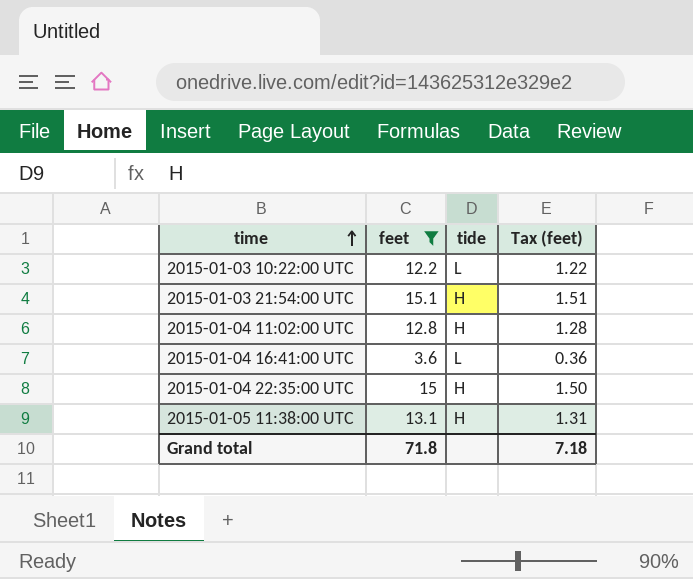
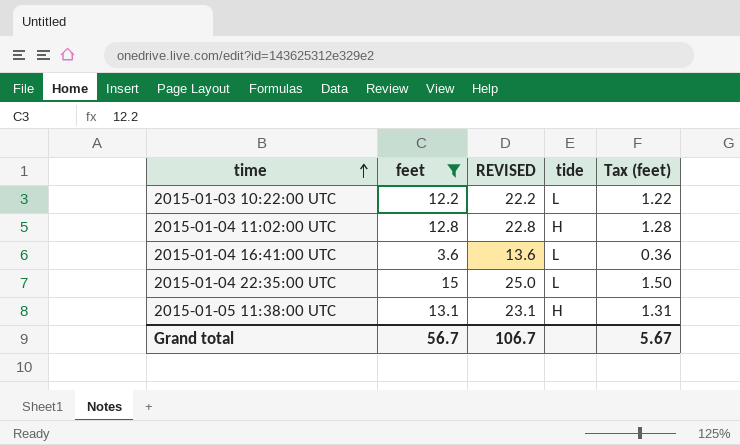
column REVISED | formula: none -> [feet] + 10
row 2015-01-03 21:54:00 UTC: 15.1 | H | 1.51 -> none
2015-01-04 22:35:00 UTC | tide: H -> L
Grand total | feet: 71.8 -> 56.7
Grand total | Tax (feet): 7.18 -> 5.67

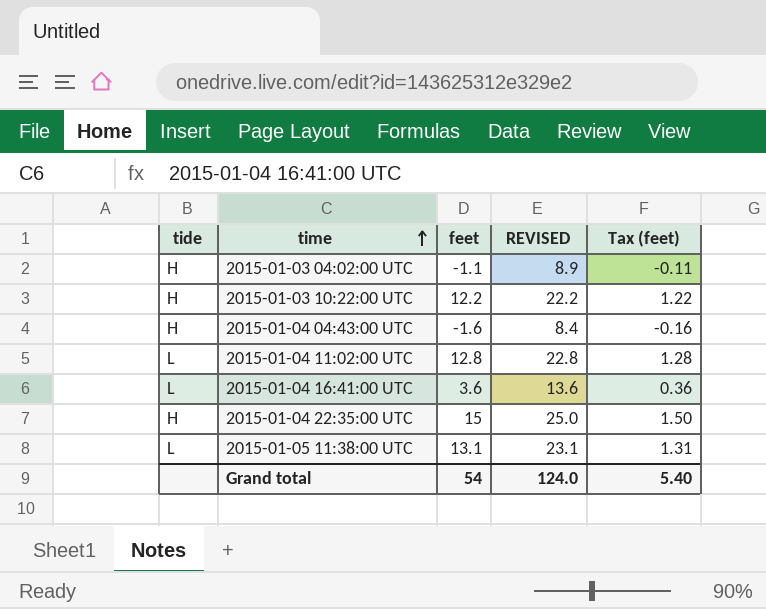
filter: feet >= 3.6 -> none
column tide | position: 4 -> 1
2015-01-03 10:22:00 UTC | tide: L -> H
2015-01-04 11:02:00 UTC | tide: H -> L
2015-01-04 22:35:00 UTC | tide: L -> H
2015-01-05 11:38:00 UTC | tide: H -> L
Grand total | feet: 56.7 -> 54
Grand total | REVISED: 106.7 -> 124.0
Grand total | Tax (feet): 5.67 -> 5.40

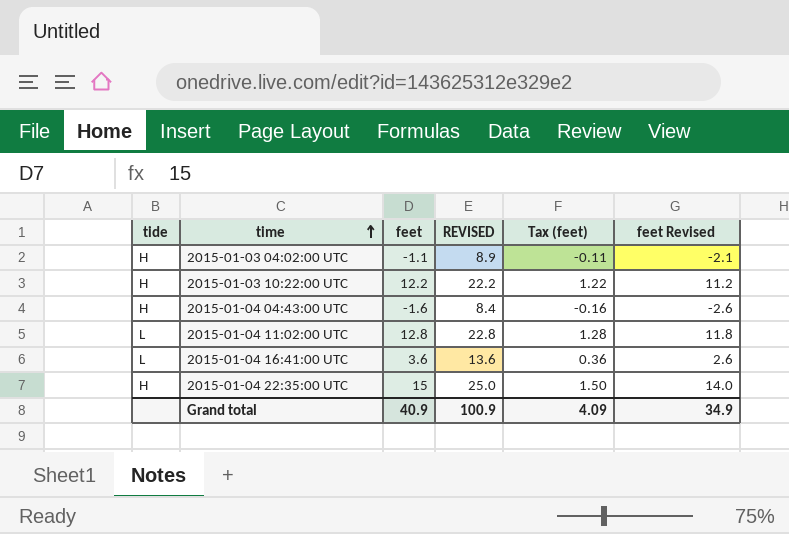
column feet Revised | formula: none -> [feet] - 1
row 2015-01-05 11:38:00 UTC: L | 13.1 | 23.1 | 1.31 -> none
Grand total | feet: 54 -> 40.9
Grand total | REVISED: 124.0 -> 100.9
Grand total | Tax (feet): 5.40 -> 4.09

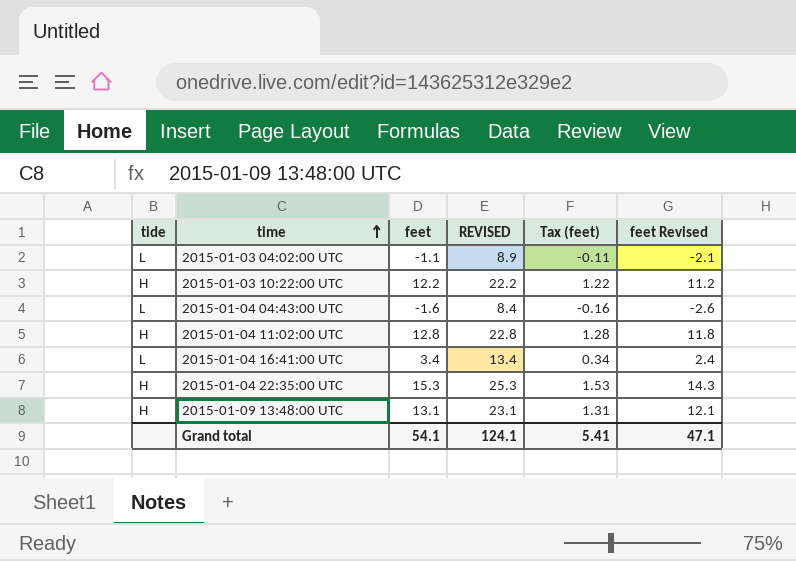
2015-01-03 04:02:00 UTC | tide: H -> L
2015-01-04 04:43:00 UTC | tide: H -> L
2015-01-04 11:02:00 UTC | tide: L -> H
2015-01-04 16:41:00 UTC | feet: 3.6 -> 3.4
2015-01-04 16:41:00 UTC | REVISED: 13.6 -> 13.4
2015-01-04 16:41:00 UTC | Tax (feet): 0.36 -> 0.34
2015-01-04 16:41:00 UTC | feet Revised: 2.6 -> 2.4
2015-01-04 22:35:00 UTC | feet: 15 -> 15.3
2015-01-04 22:35:00 UTC | REVISED: 25.0 -> 25.3
2015-01-04 22:35:00 UTC | Tax (feet): 1.50 -> 1.53
2015-01-04 22:35:00 UTC | feet Revised: 14.0 -> 14.3
row 2015-01-09 13:48:00 UTC: none -> H | 13.1 | 23.1 | 1.31 | 12.1
Grand total | feet: 40.9 -> 54.1
Grand total | REVISED: 100.9 -> 124.1
Grand total | Tax (feet): 4.09 -> 5.41
Grand total | feet Revised: 34.9 -> 47.1

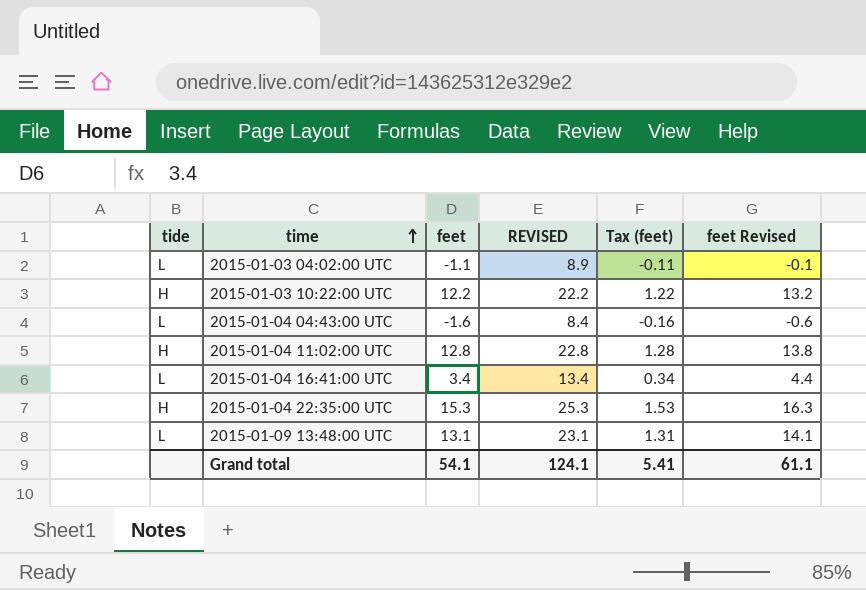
column feet Revised | formula: [feet] - 1 -> [feet] + 1
2015-01-09 13:48:00 UTC | tide: H -> L
Grand total | feet Revised: 47.1 -> 61.1

